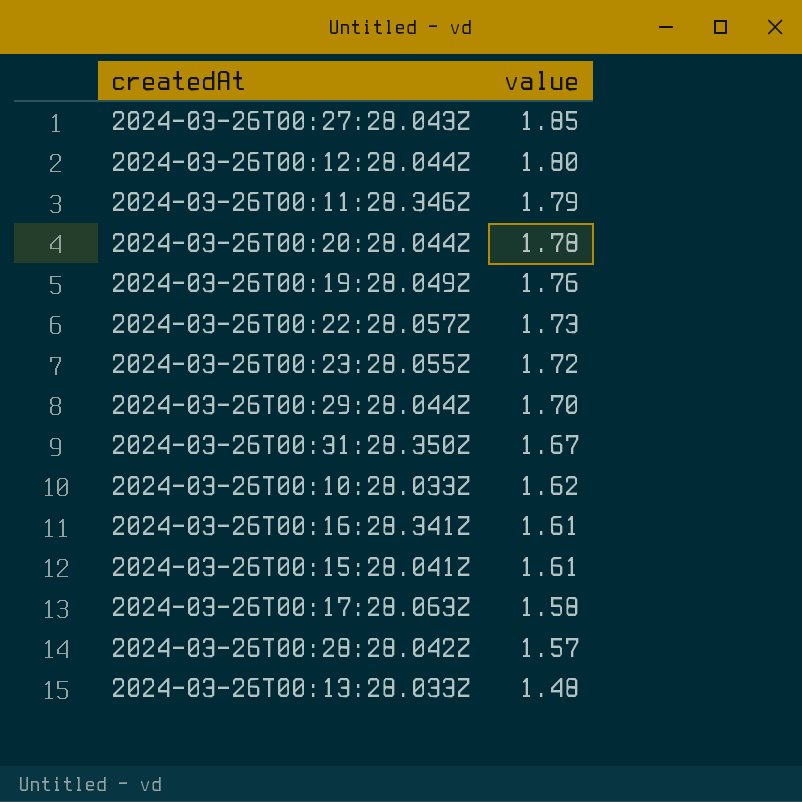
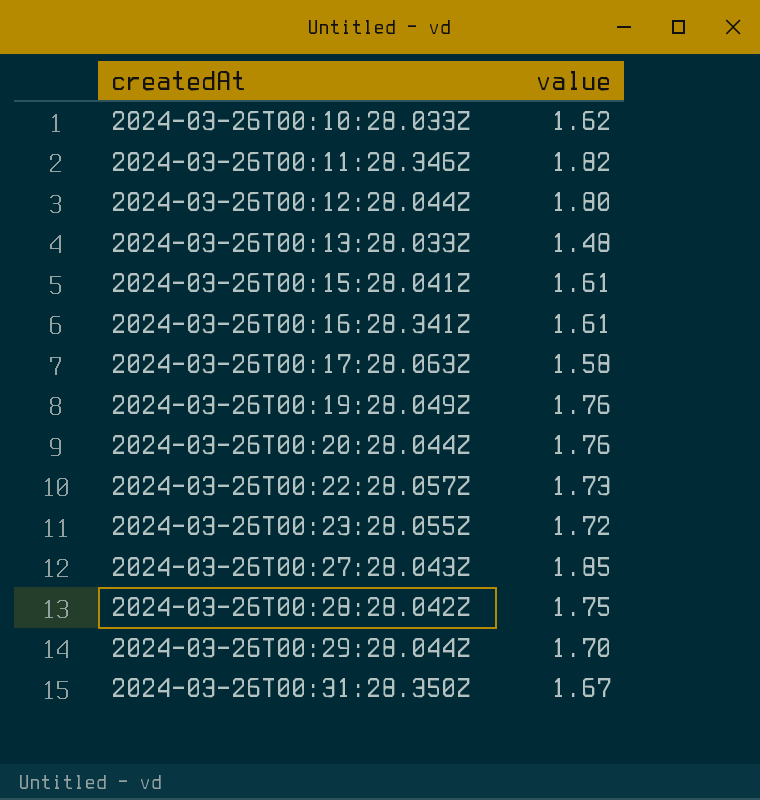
row order: value descending -> createdAt ascending
2024-03-26T00:11:28.346Z | value: 1.79 -> 1.82
2024-03-26T00:20:28.044Z | value: 1.78 -> 1.76
2024-03-26T00:28:28.042Z | value: 1.57 -> 1.75

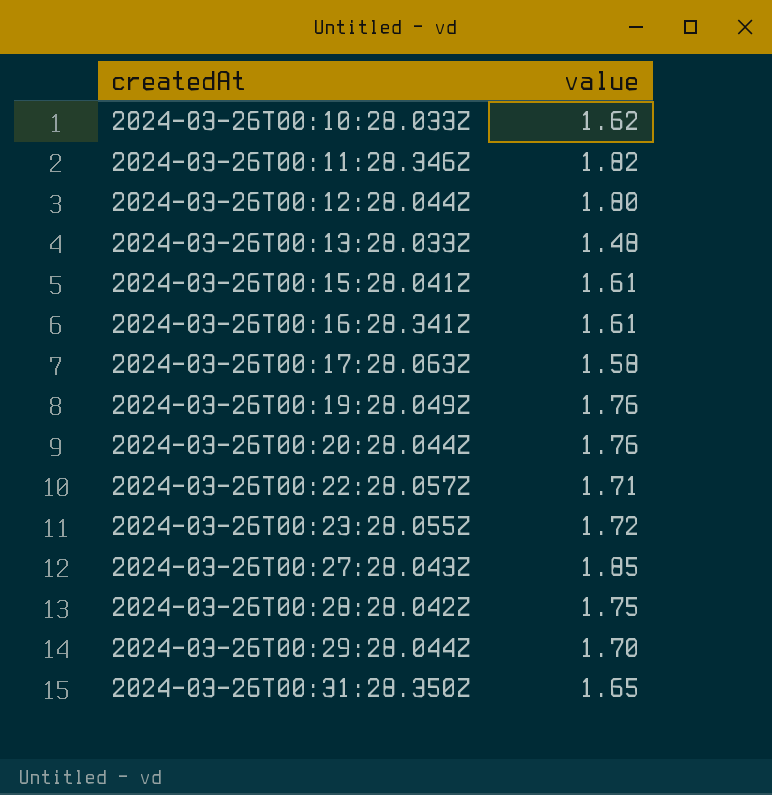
2024-03-26T00:22:28.057Z | value: 1.73 -> 1.71
2024-03-26T00:31:28.350Z | value: 1.67 -> 1.65

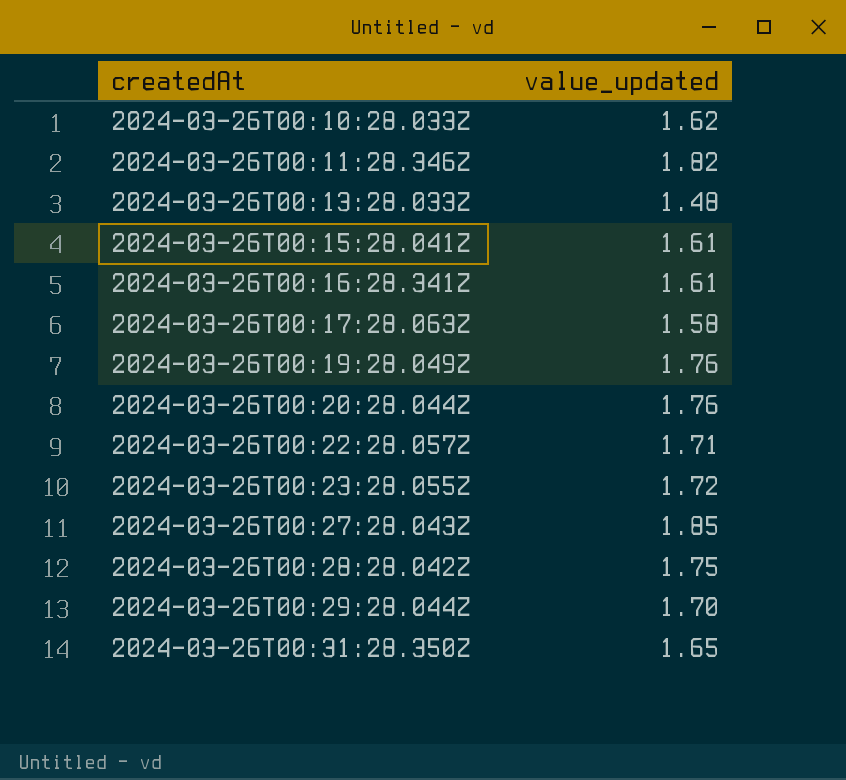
column name: value -> value_updated
row 2024-03-26T00:12:28.044Z: 1.80 -> none

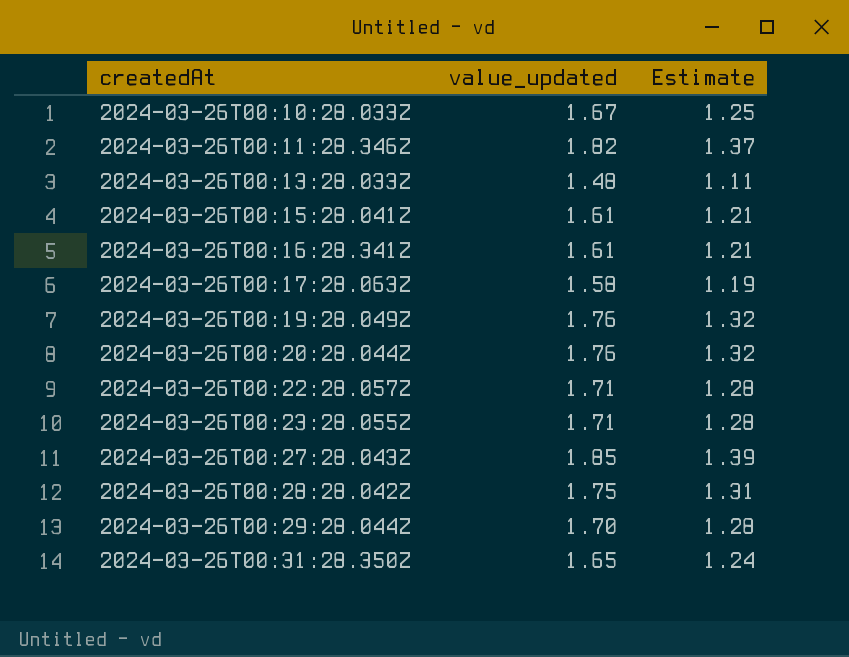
column Estimate | formula: none -> [value_updated] * 0.75
2024-03-26T00:10:28.033Z | value_updated: 1.62 -> 1.67
2024-03-26T00:23:28.055Z | value_updated: 1.72 -> 1.71

